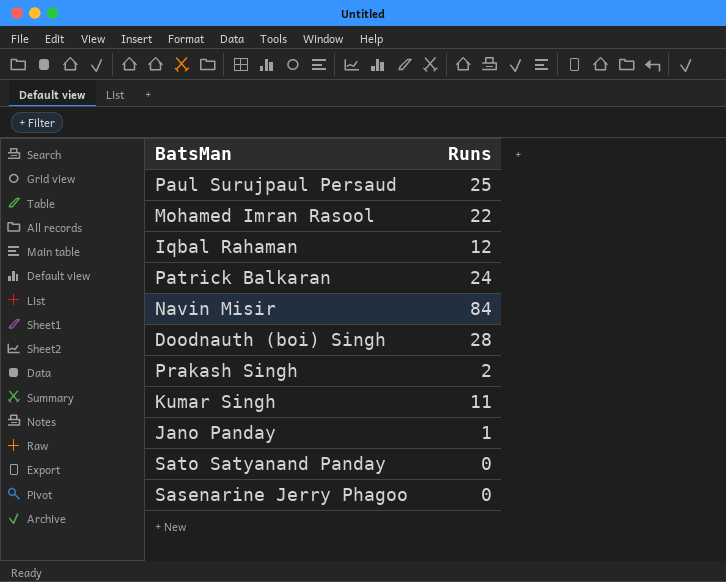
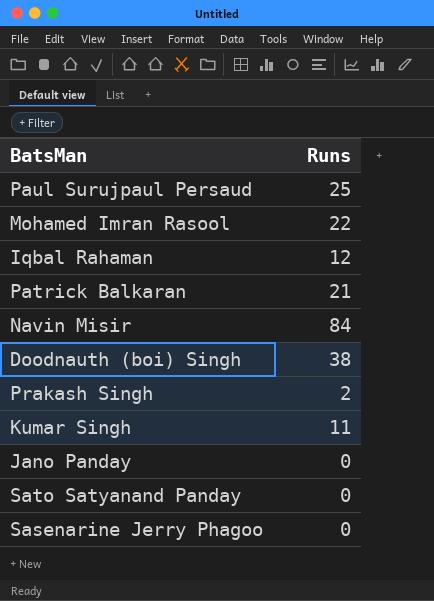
Patrick Balkaran | Runs: 24 -> 21
Doodnauth (boi) Singh | Runs: 28 -> 38
Jano Panday | Runs: 1 -> 0

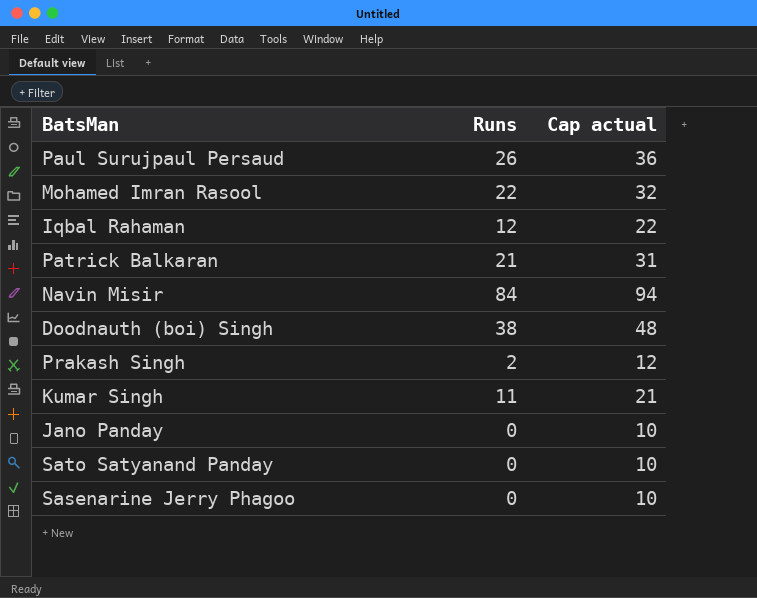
column Cap actual | formula: none -> [Runs] + 10
Paul Surujpaul Persaud | Runs: 25 -> 26

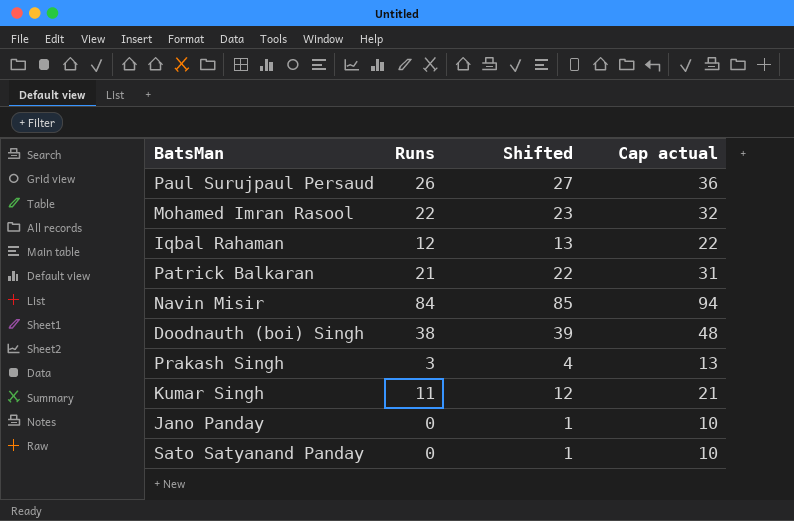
column Shifted | formula: none -> [Runs] + 1
row Sasenarine Jerry Phagoo: 0 | 10 -> none
Prakash Singh | Runs: 2 -> 3
Prakash Singh | Cap actual: 12 -> 13

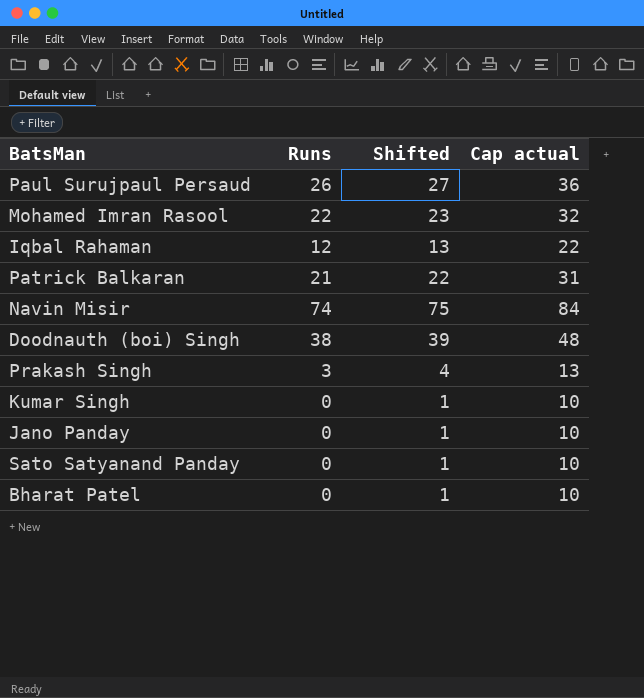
Navin Misir | Runs: 84 -> 74
Navin Misir | Shifted: 85 -> 75
Navin Misir | Cap actual: 94 -> 84
Kumar Singh | Runs: 11 -> 0
Kumar Singh | Shifted: 12 -> 1
Kumar Singh | Cap actual: 21 -> 10
row Bharat Patel: none -> 0 | 1 | 10

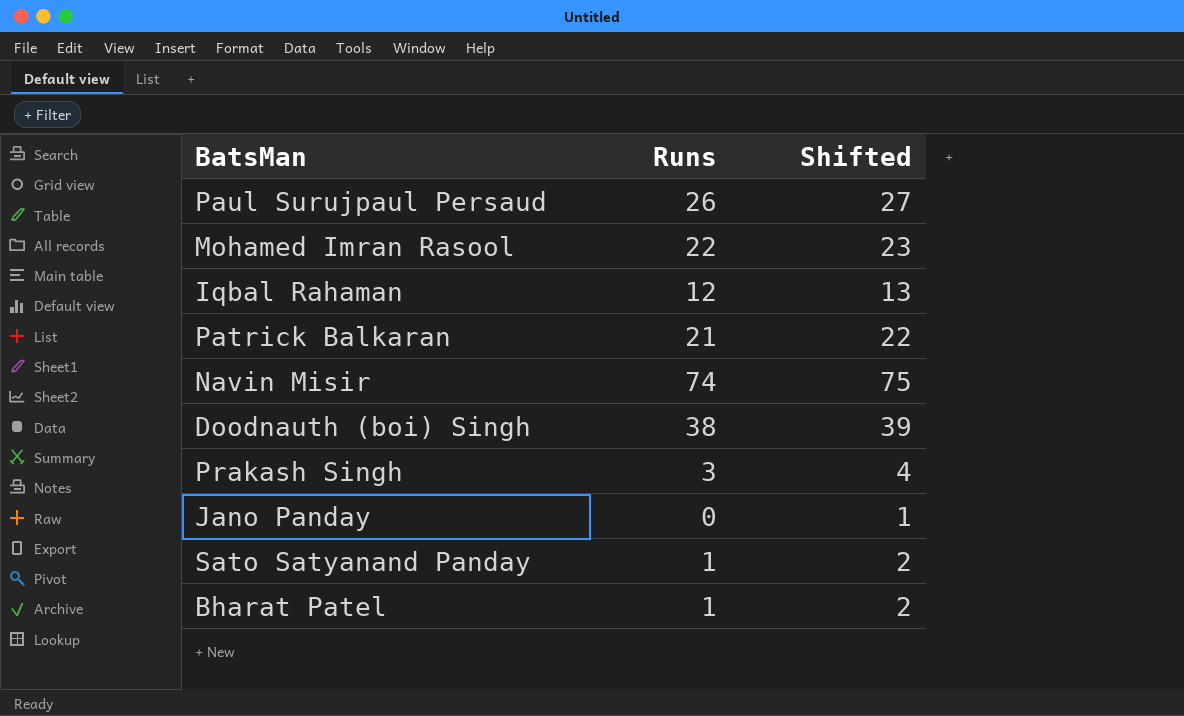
column Cap actual | formula: [Runs] + 10 -> none
row Kumar Singh: 0 | 1 | 10 -> none
Sato Satyanand Panday | Runs: 0 -> 1
Sato Satyanand Panday | Shifted: 1 -> 2
Bharat Patel | Runs: 0 -> 1
Bharat Patel | Shifted: 1 -> 2

